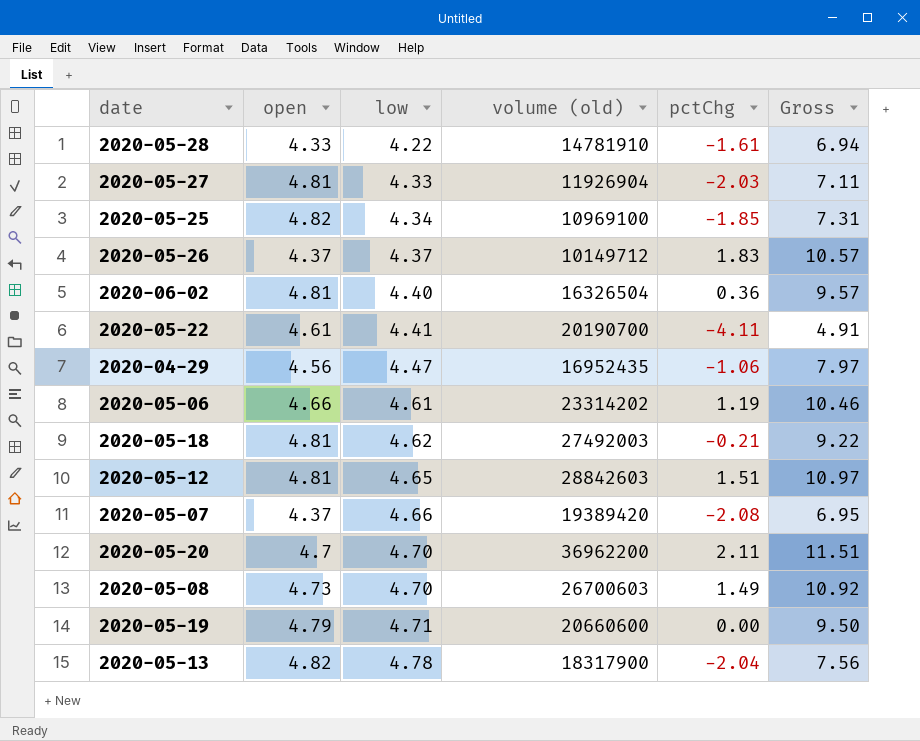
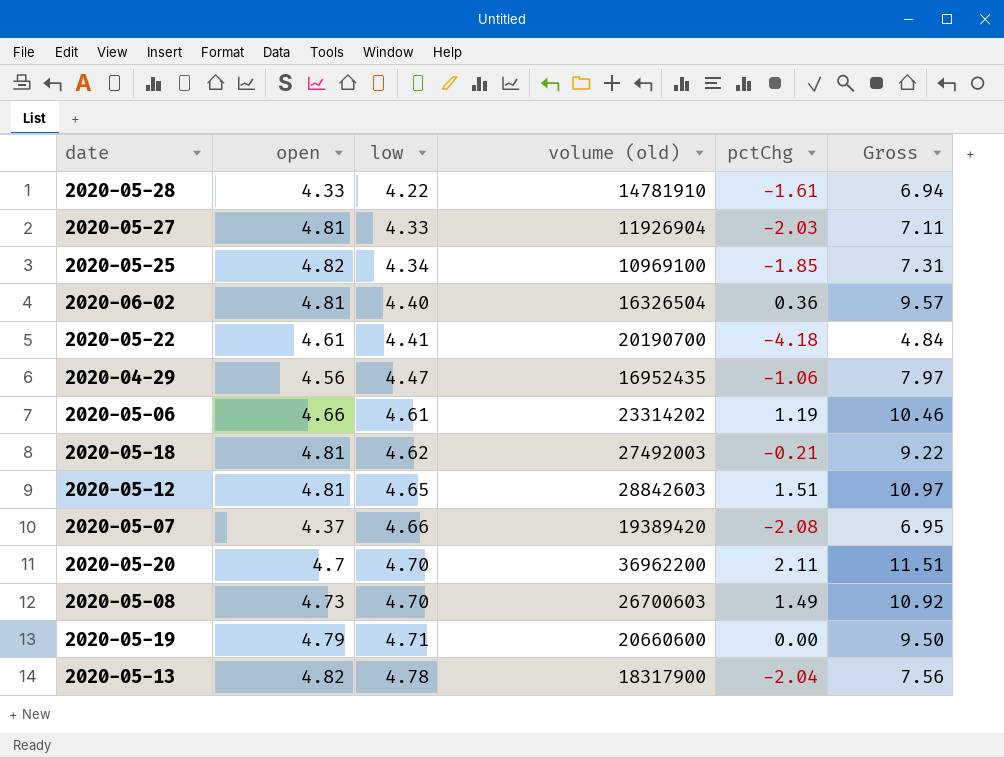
row 2020-05-26: 4.37 | 4.37 | 10149712 | 1.83 | 10.57 -> none
2020-05-22 | pctChg: -4.11 -> -4.18
2020-05-22 | Gross: 4.91 -> 4.84

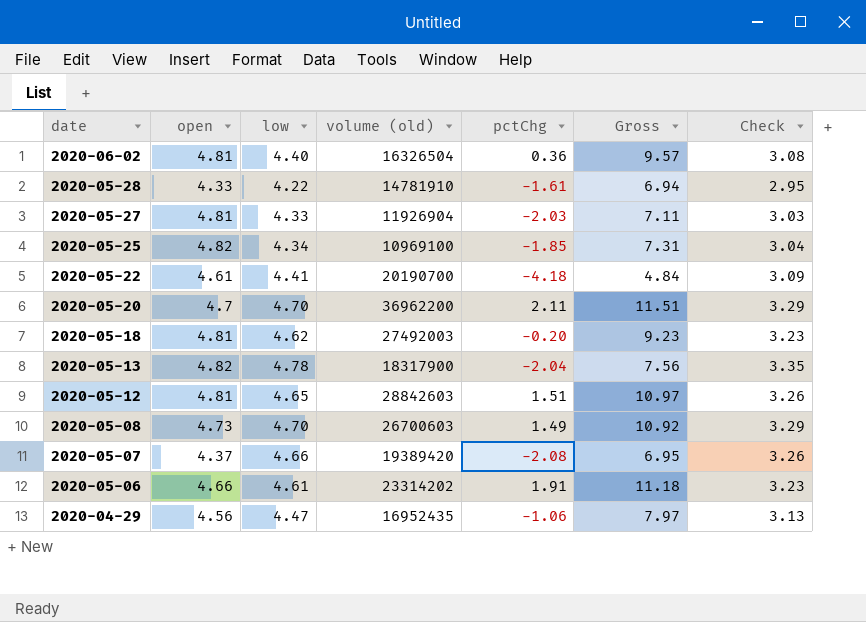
row order: low ascending -> date descending
column Check | formula: none -> [low] * 0.7
row 2020-05-19: 4.79 | 4.71 | 20660600 | 0.00 | 9.50 -> none
2020-05-18 | pctChg: -0.21 -> -0.20
2020-05-18 | Gross: 9.22 -> 9.23
2020-05-06 | pctChg: 1.19 -> 1.91
2020-05-06 | Gross: 10.46 -> 11.18

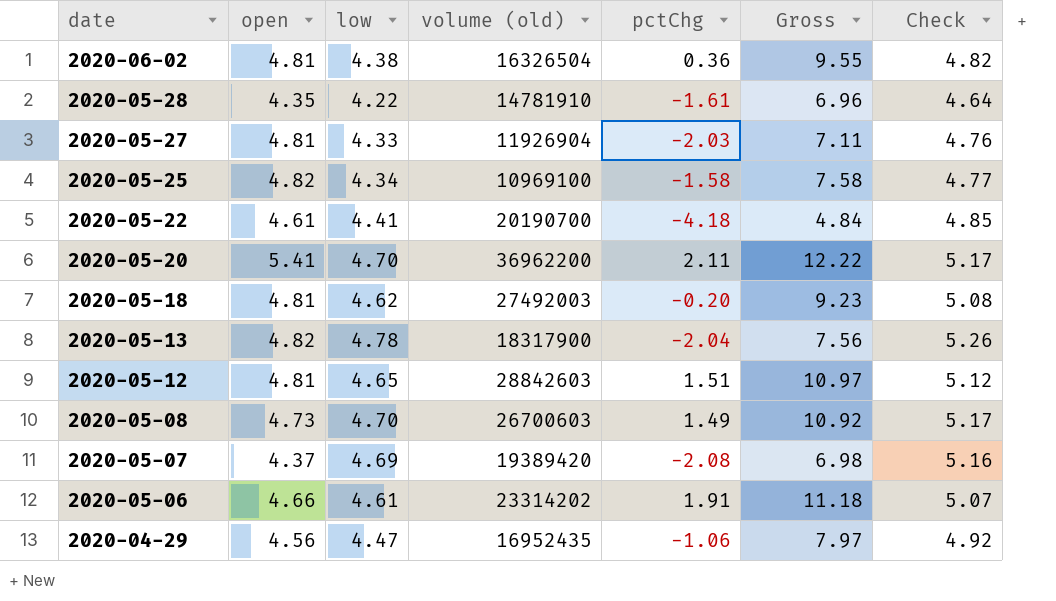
column Check | formula: [low] * 0.7 -> [low] * 1.1
2020-06-02 | low: 4.40 -> 4.38
2020-06-02 | Gross: 9.57 -> 9.55
2020-05-28 | open: 4.33 -> 4.35
2020-05-28 | Gross: 6.94 -> 6.96
2020-05-25 | pctChg: -1.85 -> -1.58
2020-05-25 | Gross: 7.31 -> 7.58
2020-05-20 | open: 4.7 -> 5.41
2020-05-20 | Gross: 11.51 -> 12.22
2020-05-07 | low: 4.66 -> 4.69
2020-05-07 | Gross: 6.95 -> 6.98

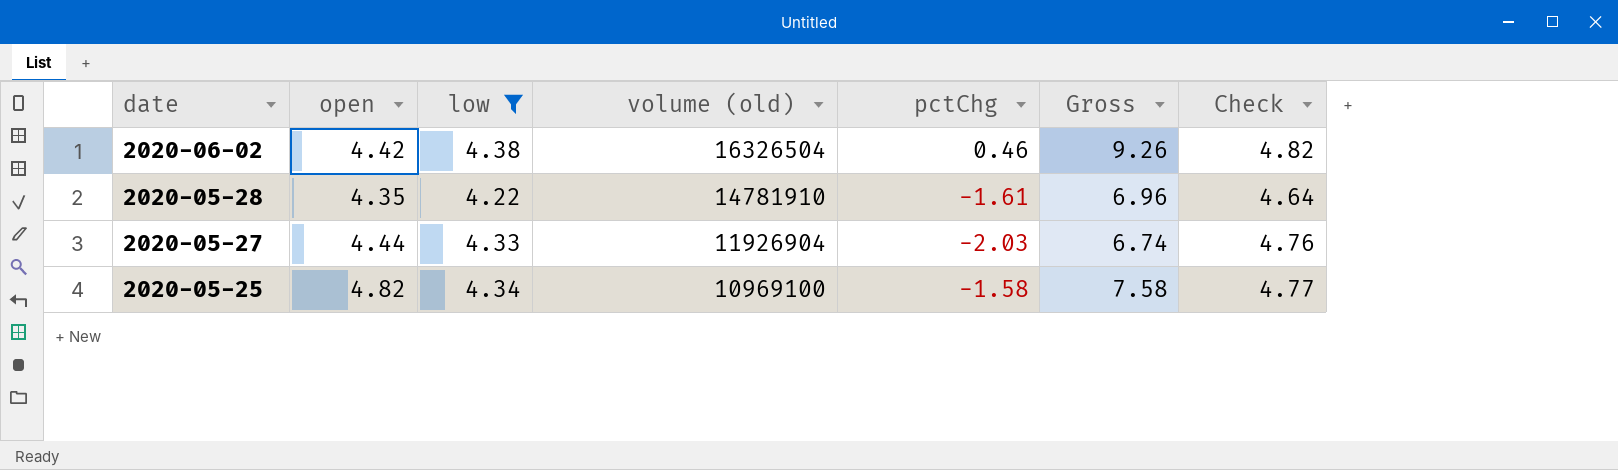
filter: none -> low <= 4.38
2020-06-02 | open: 4.81 -> 4.42
2020-06-02 | pctChg: 0.36 -> 0.46
2020-06-02 | Gross: 9.55 -> 9.26
2020-05-27 | open: 4.81 -> 4.44
2020-05-27 | Gross: 7.11 -> 6.74

